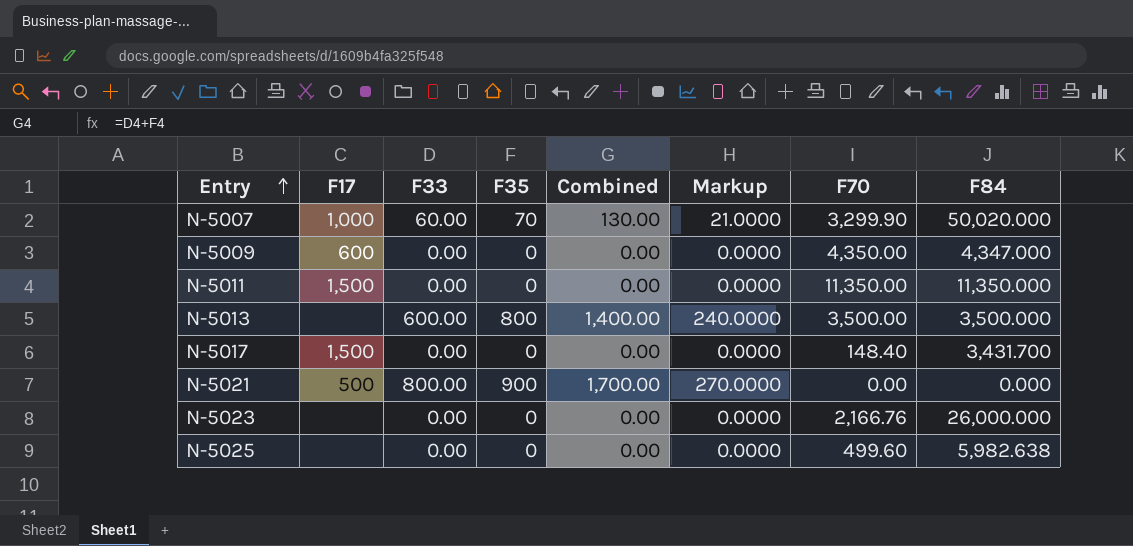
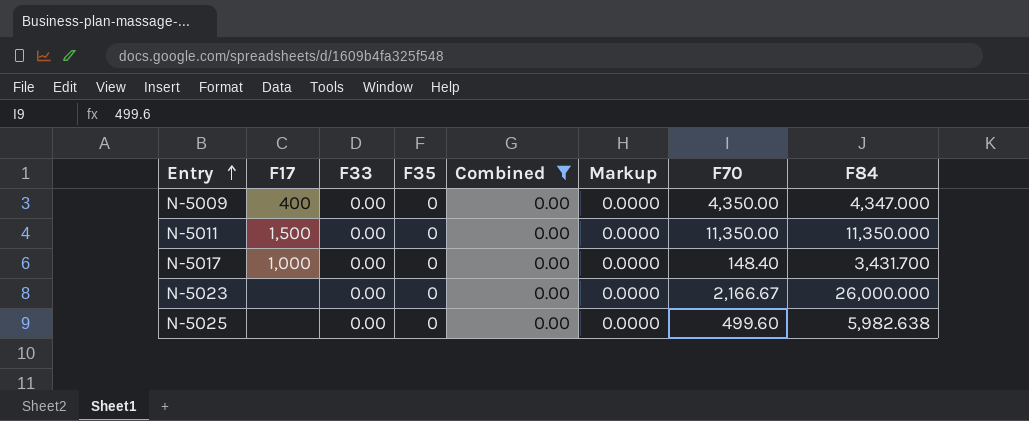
filter: none -> Combined = 0.00
N-5009 | F17: 600 -> 400
N-5017 | F17: 1,500 -> 1,000
N-5023 | F70: 2,166.76 -> 2,166.67

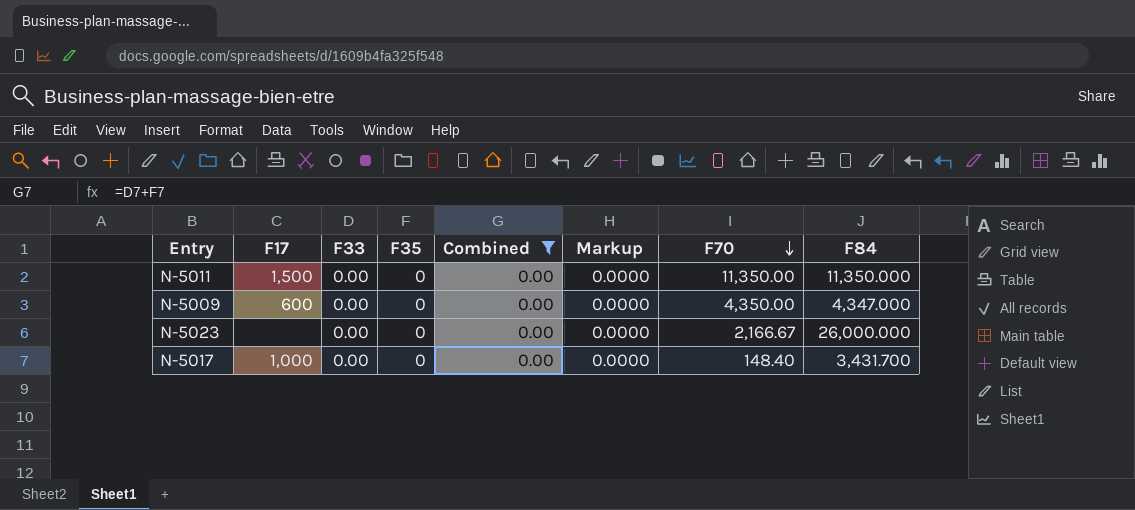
row order: Entry ascending -> F70 descending
row N-5025: none | 0.00 | 0 | 0.00 | 0.0000 | 499.60 | 5,982.638 -> none
N-5009 | F17: 400 -> 600

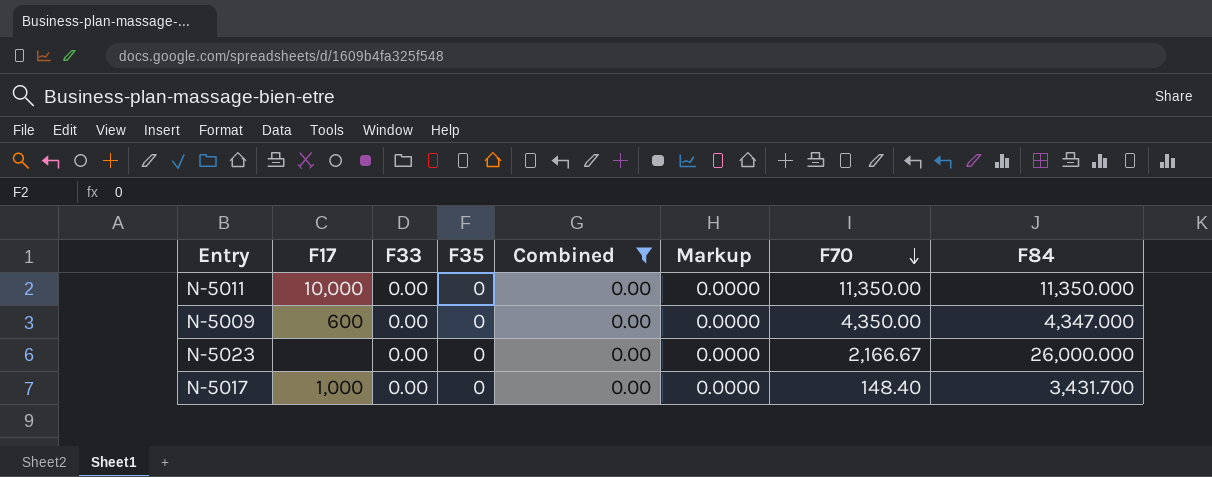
N-5011 | F17: 1,500 -> 10,000

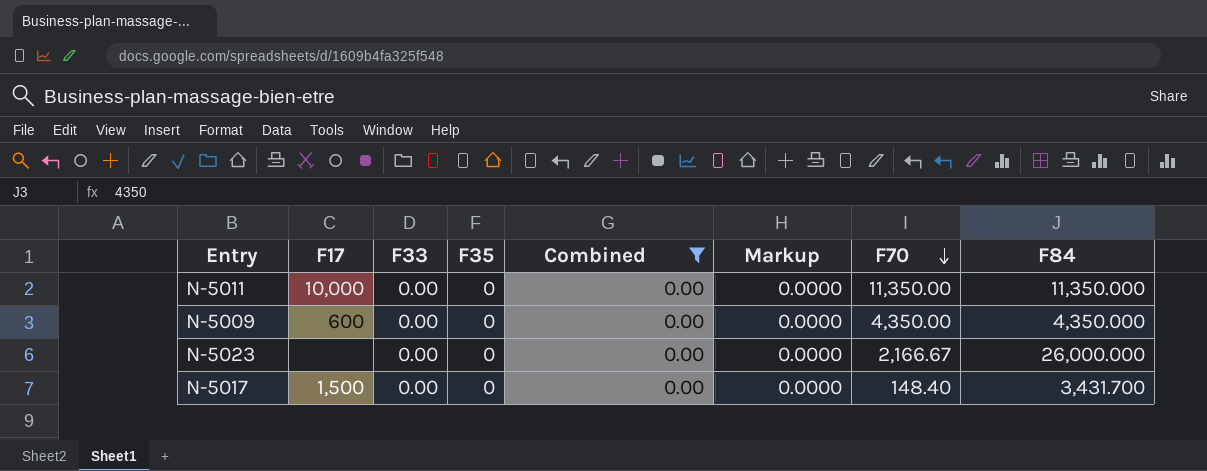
N-5009 | F84: 4,347.000 -> 4,350.000
N-5017 | F17: 1,000 -> 1,500

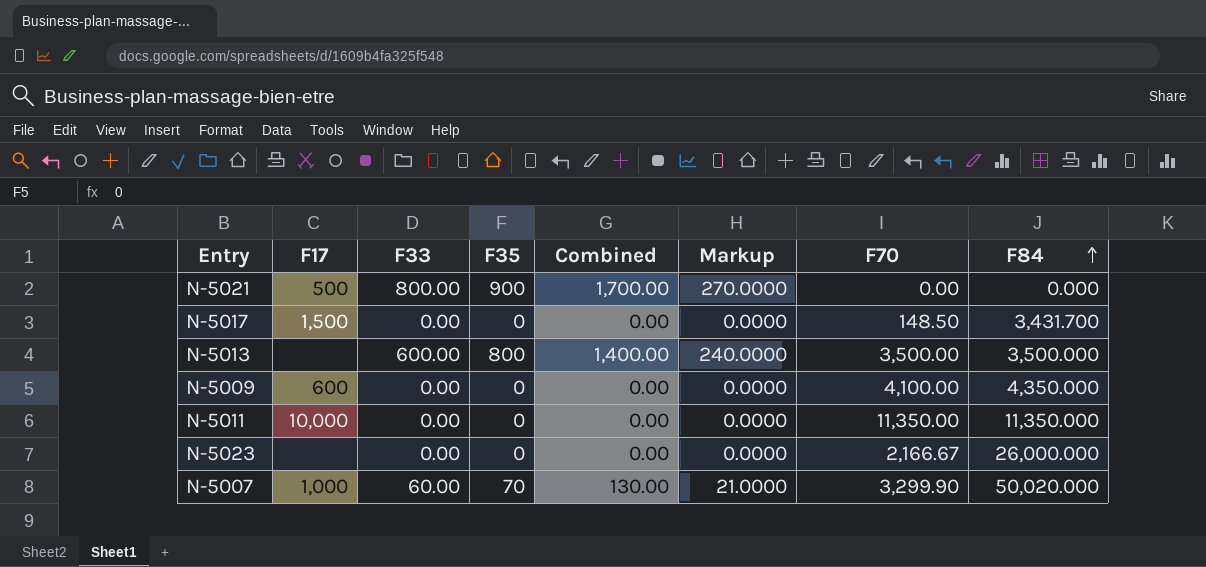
filter: Combined = 0.00 -> none
row order: F70 descending -> F84 ascending
N-5017 | F70: 148.40 -> 148.50
N-5009 | F70: 4,350.00 -> 4,100.00

